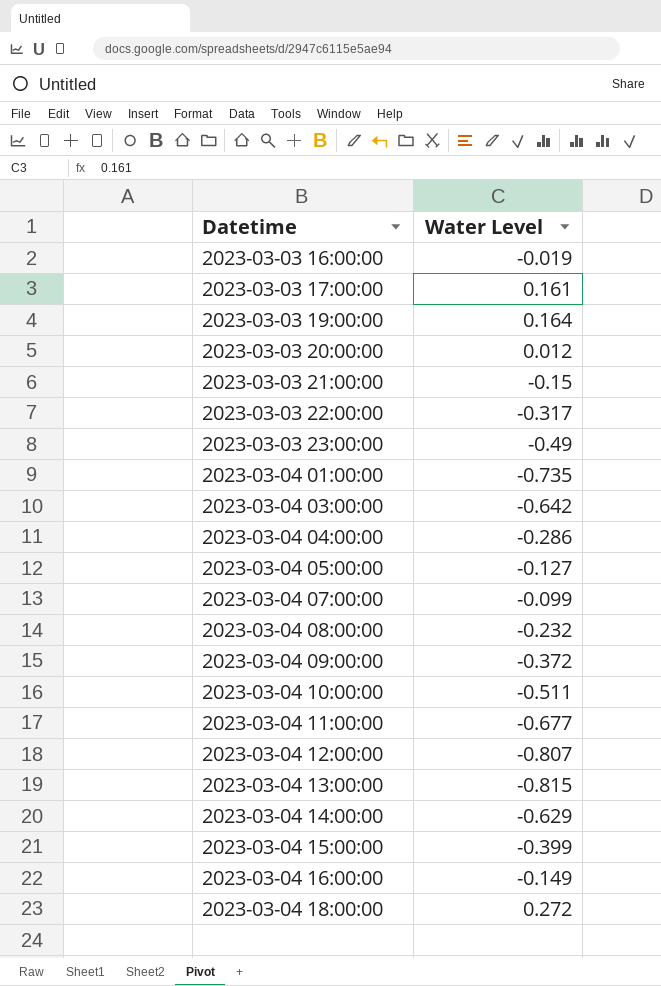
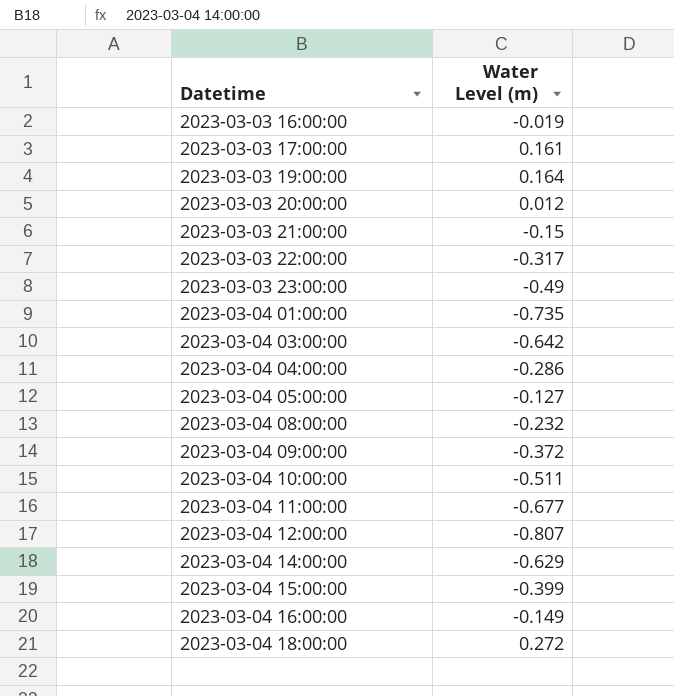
column name: Water Level -> Water Level (m)
row 2023-03-04 07:00:00: -0.099 -> none
row 2023-03-04 13:00:00: -0.815 -> none

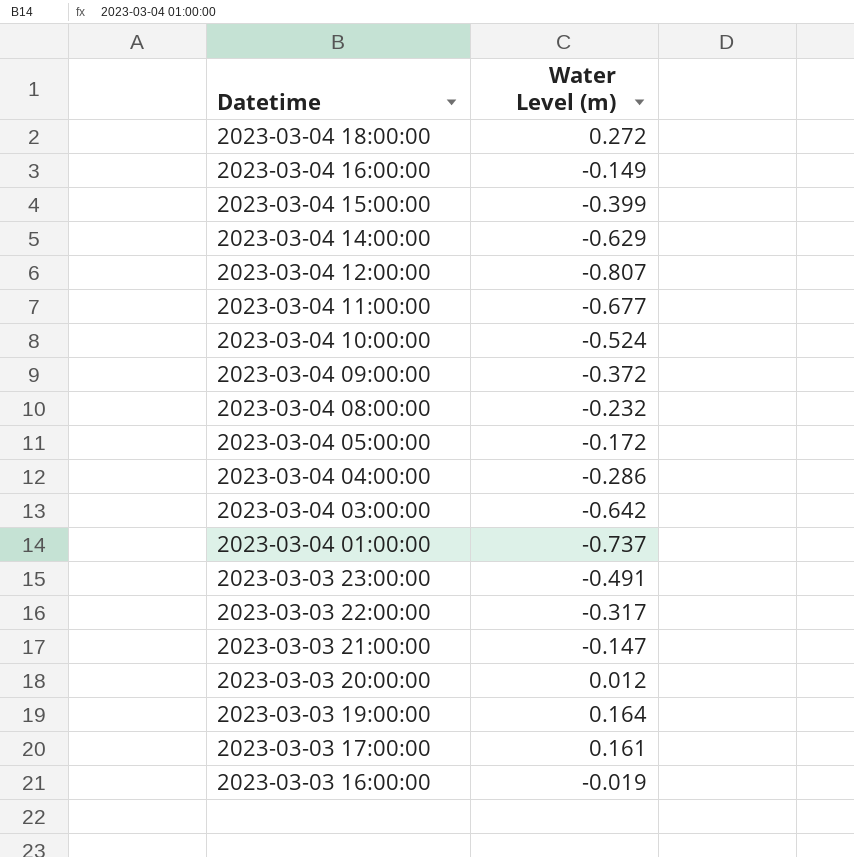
row order: Datetime ascending -> Datetime descending
2023-03-04 10:00:00 | Water Level (m): -0.511 -> -0.524
2023-03-04 05:00:00 | Water Level (m): -0.127 -> -0.172
2023-03-04 01:00:00 | Water Level (m): -0.735 -> -0.737
2023-03-03 23:00:00 | Water Level (m): -0.49 -> -0.491
2023-03-03 21:00:00 | Water Level (m): -0.15 -> -0.147

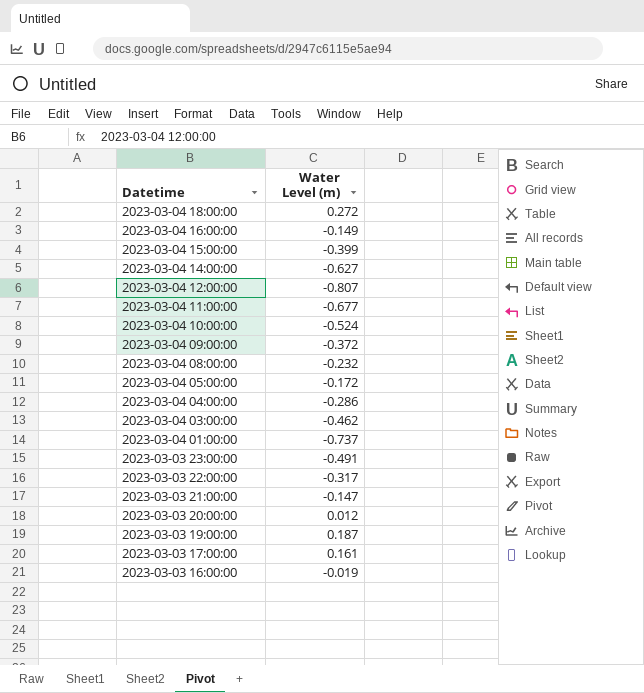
2023-03-04 14:00:00 | Water Level (m): -0.629 -> -0.627
2023-03-04 03:00:00 | Water Level (m): -0.642 -> -0.462
2023-03-03 19:00:00 | Water Level (m): 0.164 -> 0.187

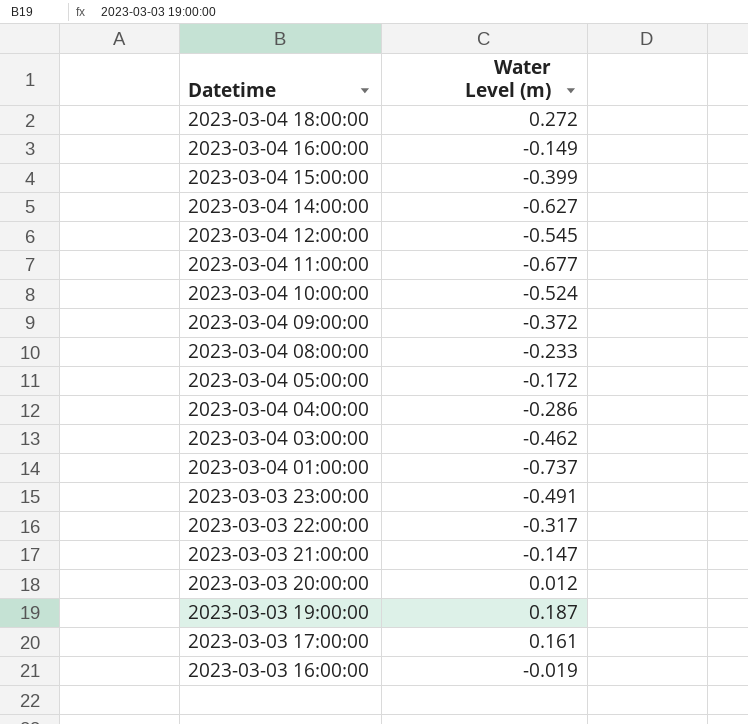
2023-03-04 12:00:00 | Water Level (m): -0.807 -> -0.545
2023-03-04 08:00:00 | Water Level (m): -0.232 -> -0.233

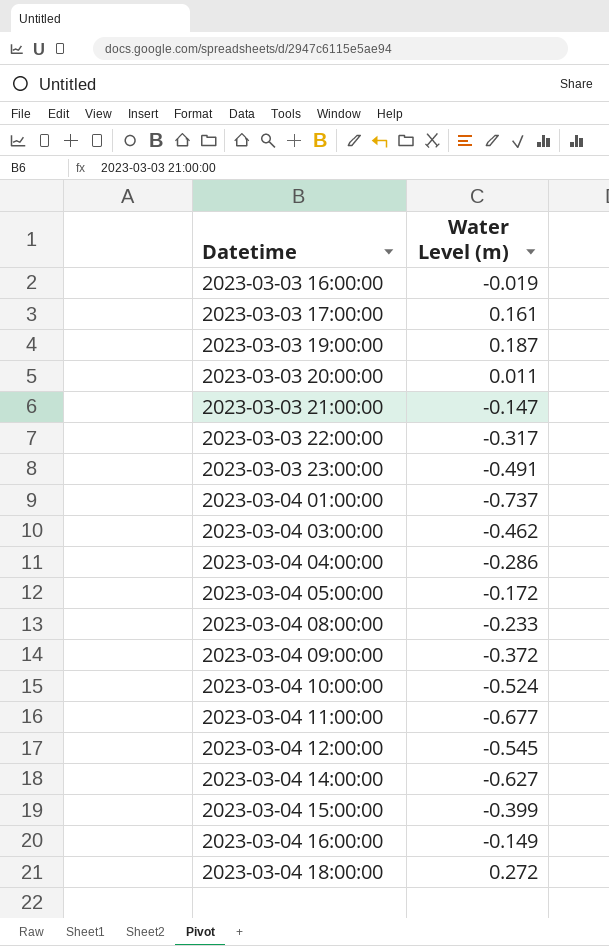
row order: Datetime descending -> Datetime ascending
2023-03-03 20:00:00 | Water Level (m): 0.012 -> 0.011

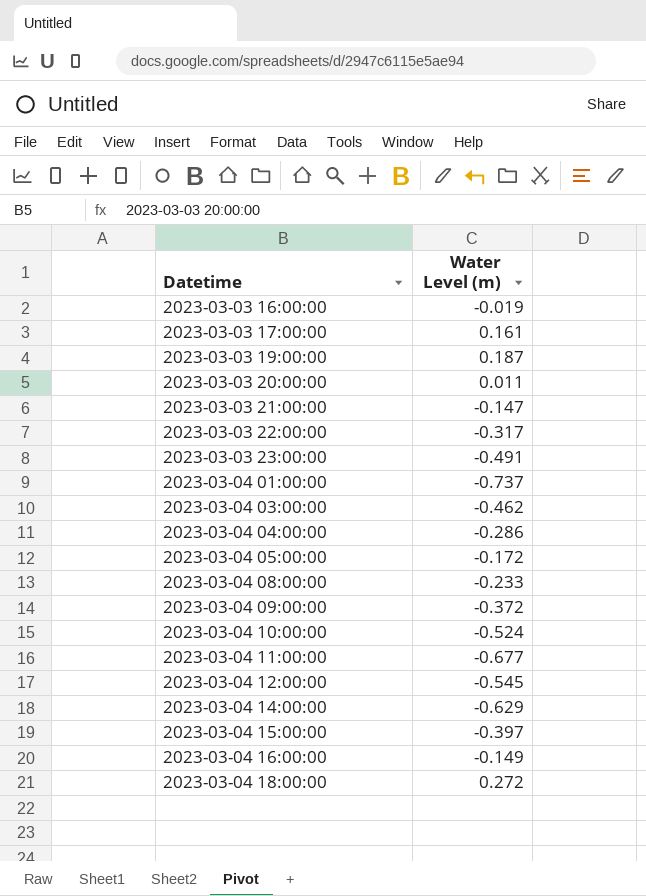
2023-03-04 14:00:00 | Water Level (m): -0.627 -> -0.629
2023-03-04 15:00:00 | Water Level (m): -0.399 -> -0.397

